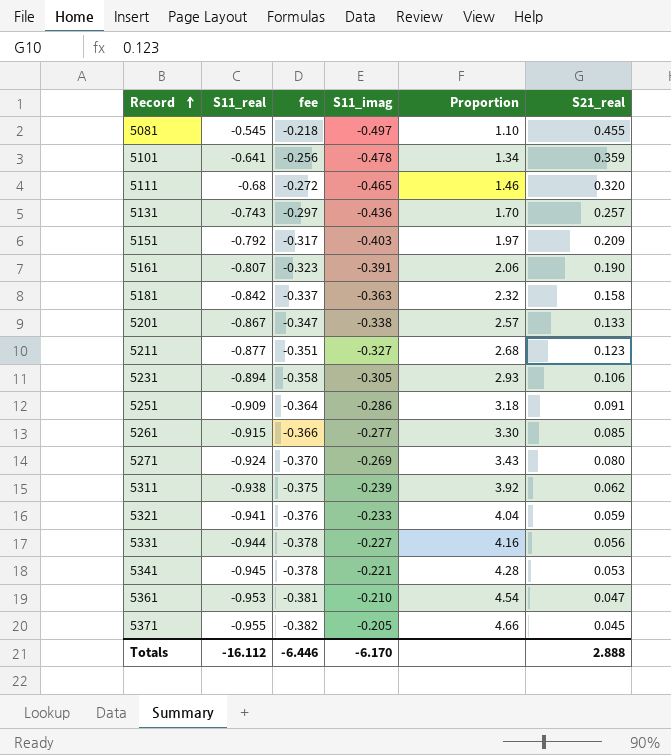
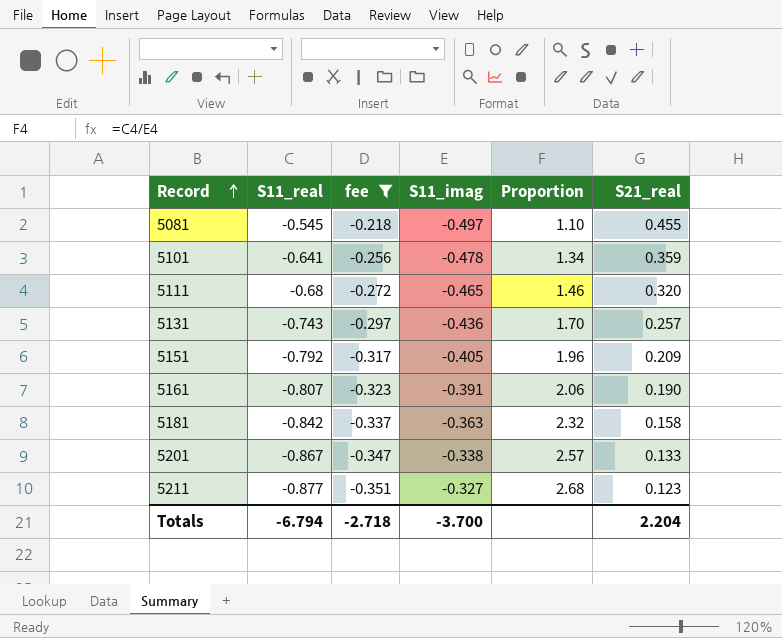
filter: none -> fee >= -0.351
5151 | S11_imag: -0.403 -> -0.405
5151 | Proportion: 1.97 -> 1.96
Totals | S11_real: -16.112 -> -6.794
Totals | fee: -6.446 -> -2.718
Totals | S11_imag: -6.170 -> -3.700
Totals | S21_real: 2.888 -> 2.204

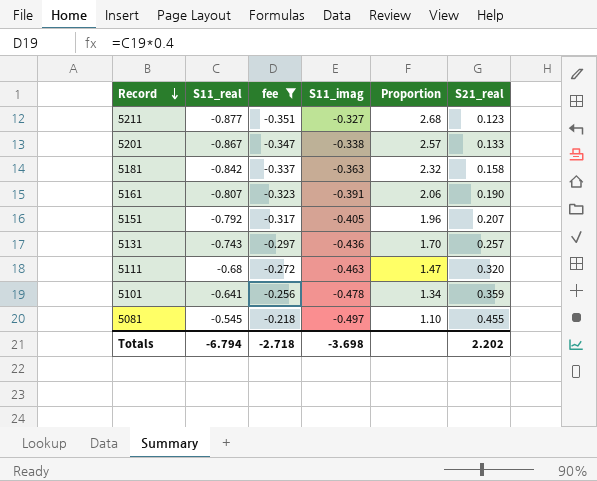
row order: Record ascending -> Record descending
5151 | S21_real: 0.209 -> 0.207
5111 | S11_imag: -0.465 -> -0.463
5111 | Proportion: 1.46 -> 1.47
Totals | S11_imag: -3.700 -> -3.698
Totals | S21_real: 2.204 -> 2.202

